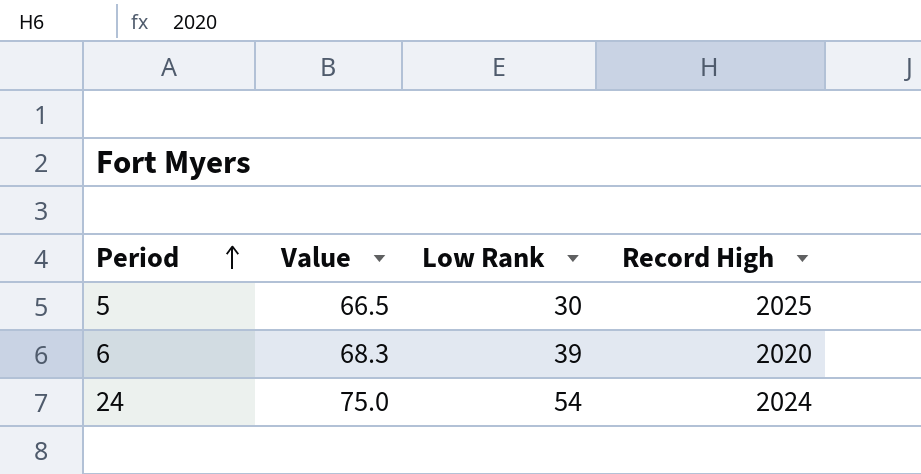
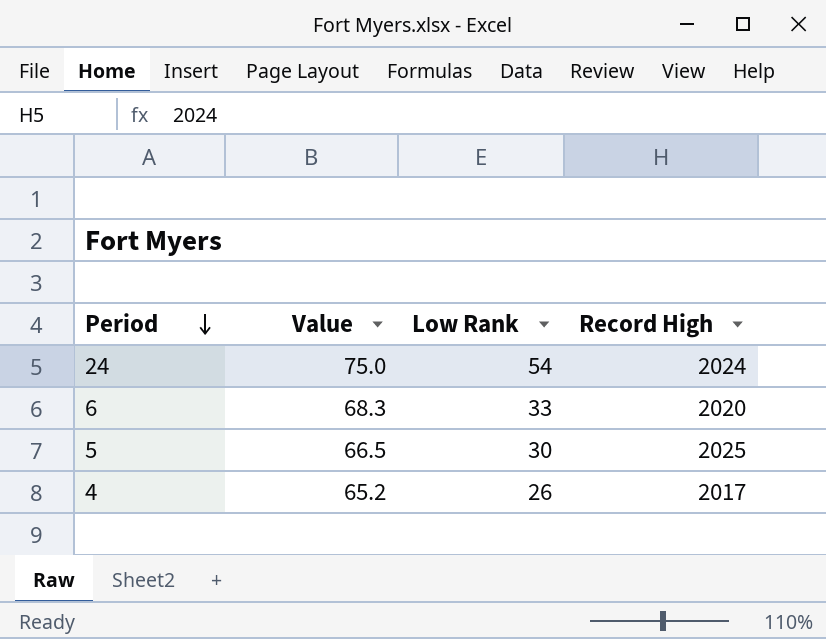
row order: Period ascending -> Period descending
6 | Low Rank: 39 -> 33
row 4: none -> 65.2 | 26 | 2017

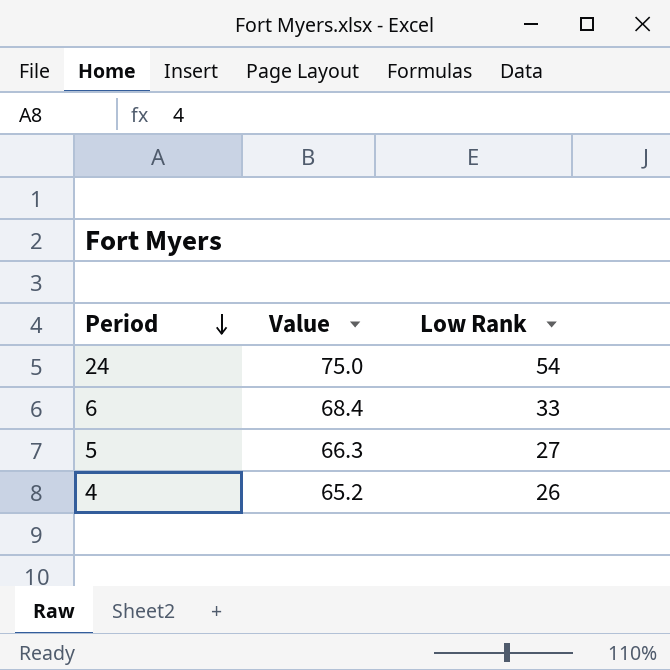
column Record High | position: 4 -> none
6 | Value: 68.3 -> 68.4
5 | Value: 66.5 -> 66.3
5 | Low Rank: 30 -> 27

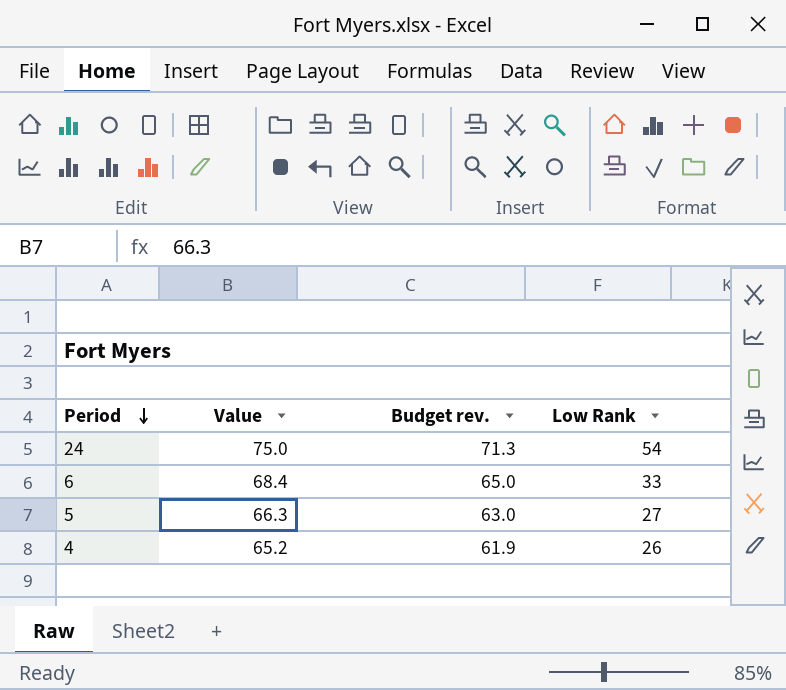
column Budget rev. | formula: none -> [Value] * 0.95

